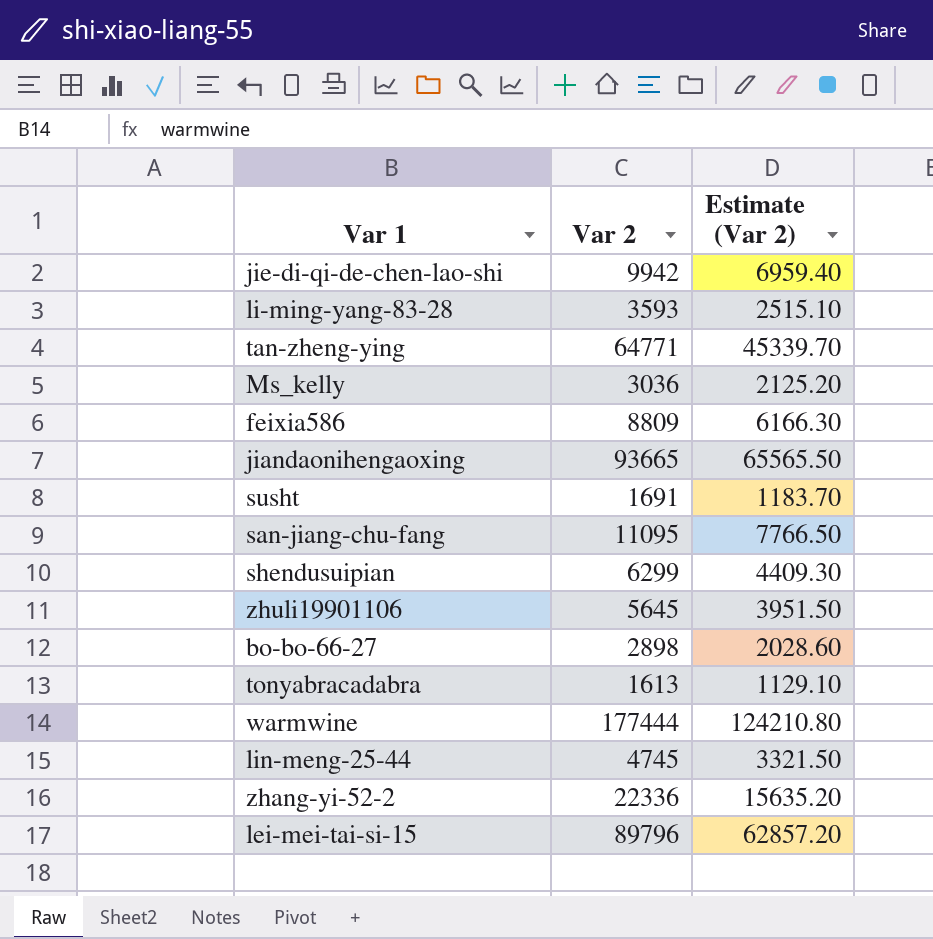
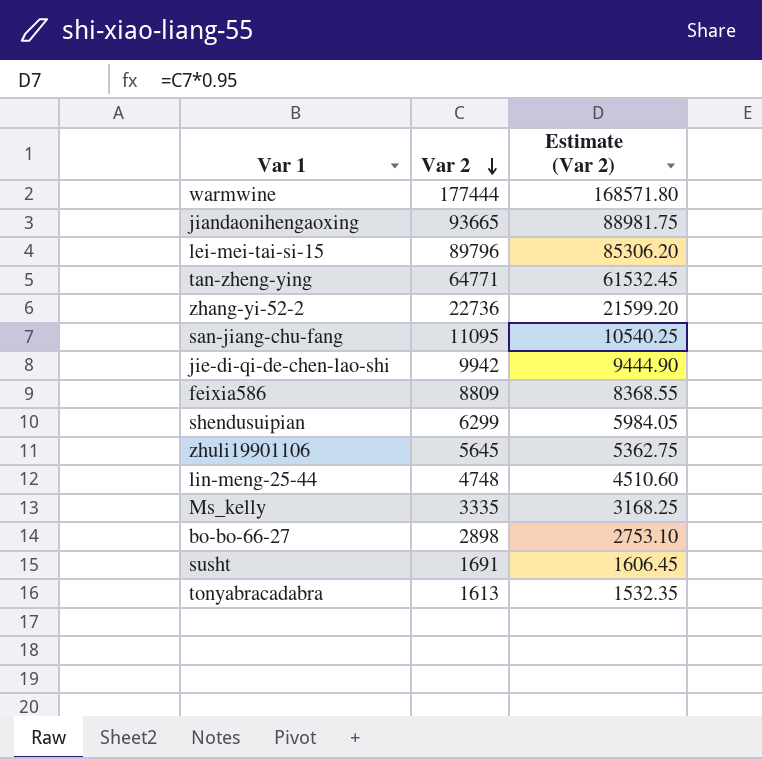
row order: none -> Var 2 descending
column Estimate (Var 2) | formula: [Var 2] * 0.7 -> [Var 2] * 0.95
row li-ming-yang-83-28: 3593 | 2515.10 -> none
zhang-yi-52-2 | Var 2: 22336 -> 22736
lin-meng-25-44 | Var 2: 4745 -> 4748
Ms_kelly | Var 2: 3036 -> 3335

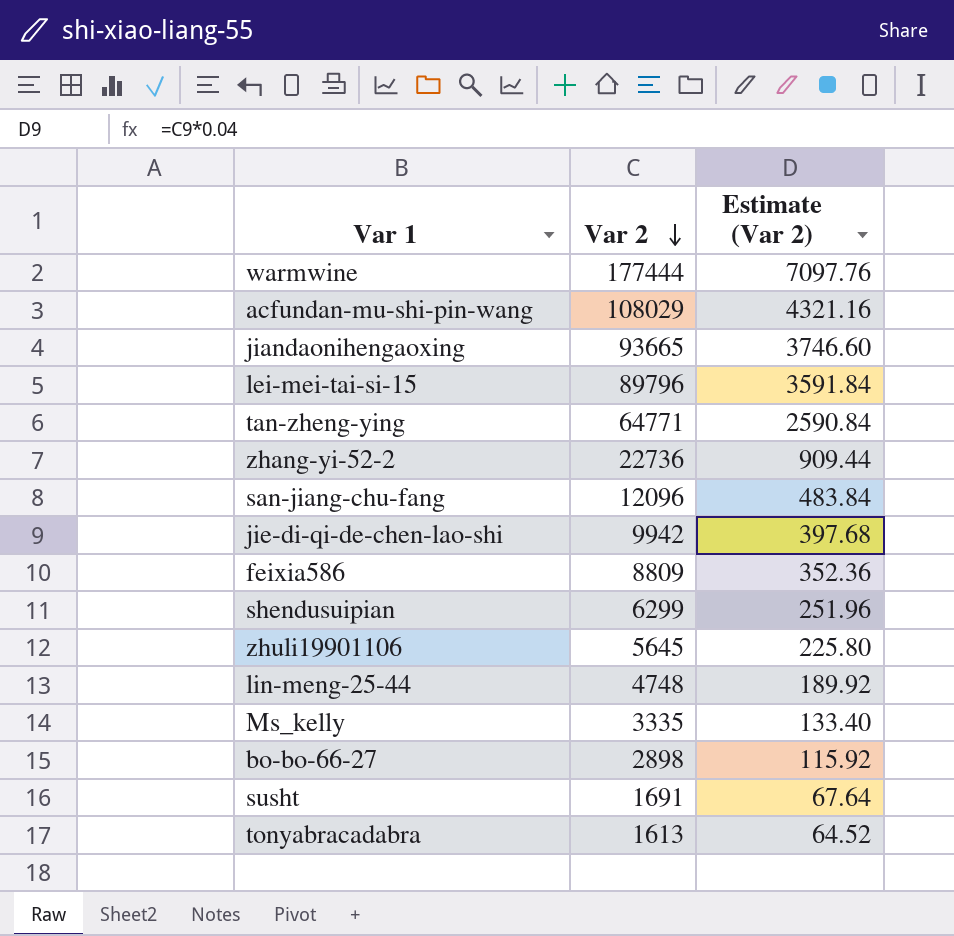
column Estimate (Var 2) | formula: [Var 2] * 0.95 -> [Var 2] * 0.04
row acfundan-mu-shi-pin-wang: none -> 108029 | 4321.16
san-jiang-chu-fang | Var 2: 11095 -> 12096

